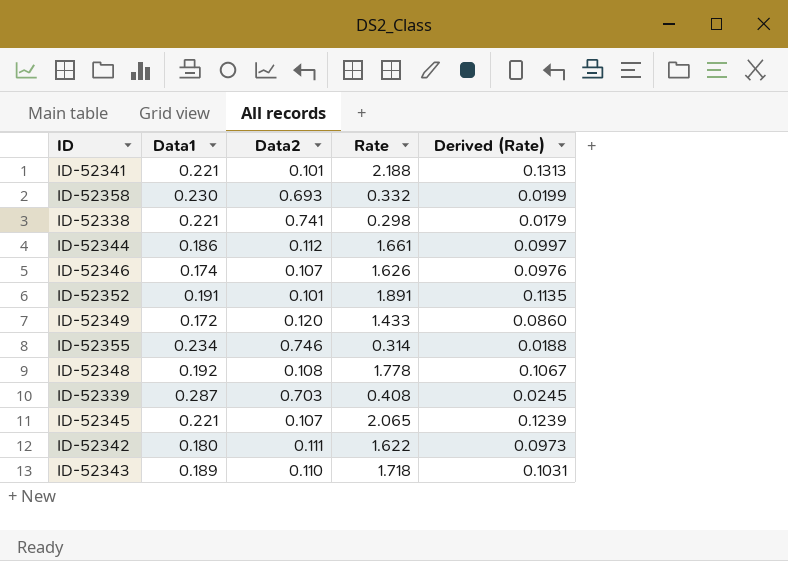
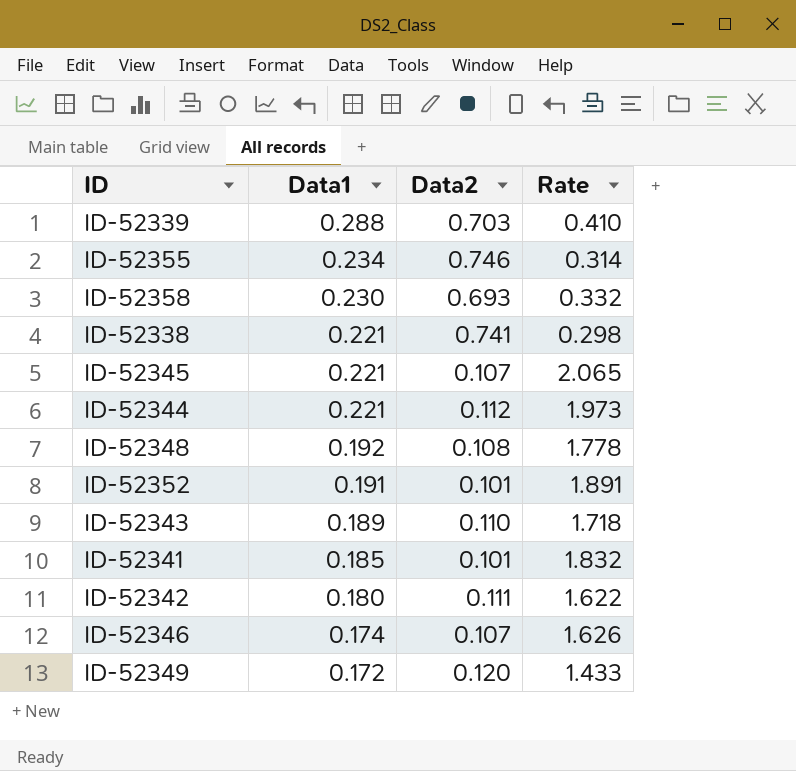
row order: none -> Data1 descending
column Derived (Rate) | formula: [Rate] * 0.06 -> none
ID-52339 | Data1: 0.287 -> 0.288
ID-52339 | Rate: 0.408 -> 0.410
ID-52344 | Data1: 0.186 -> 0.221
ID-52344 | Rate: 1.661 -> 1.973
ID-52341 | Data1: 0.221 -> 0.185
ID-52341 | Rate: 2.188 -> 1.832

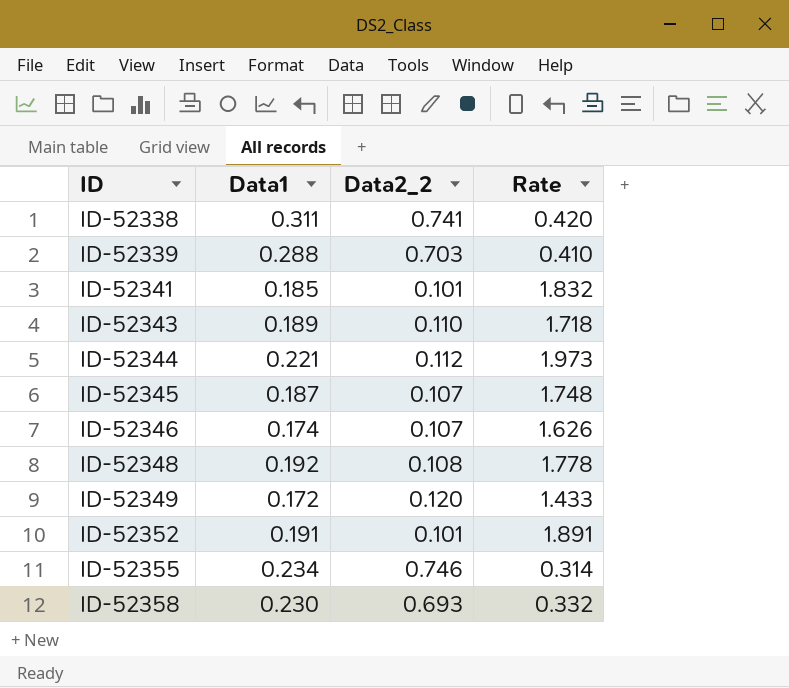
row order: Data1 descending -> ID ascending
column name: Data2 -> Data2_2
row ID-52342: 0.180 | 0.111 | 1.622 -> none
ID-52338 | Data1: 0.221 -> 0.311
ID-52338 | Rate: 0.298 -> 0.420
ID-52345 | Data1: 0.221 -> 0.187
ID-52345 | Rate: 2.065 -> 1.748

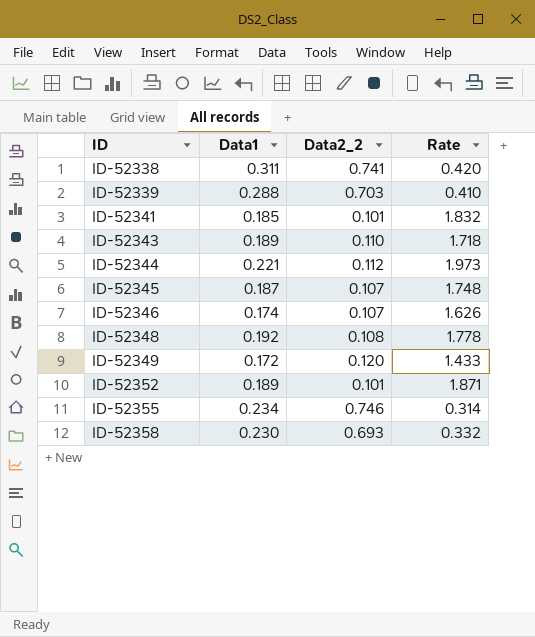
ID-52352 | Data1: 0.191 -> 0.189
ID-52352 | Rate: 1.891 -> 1.871

